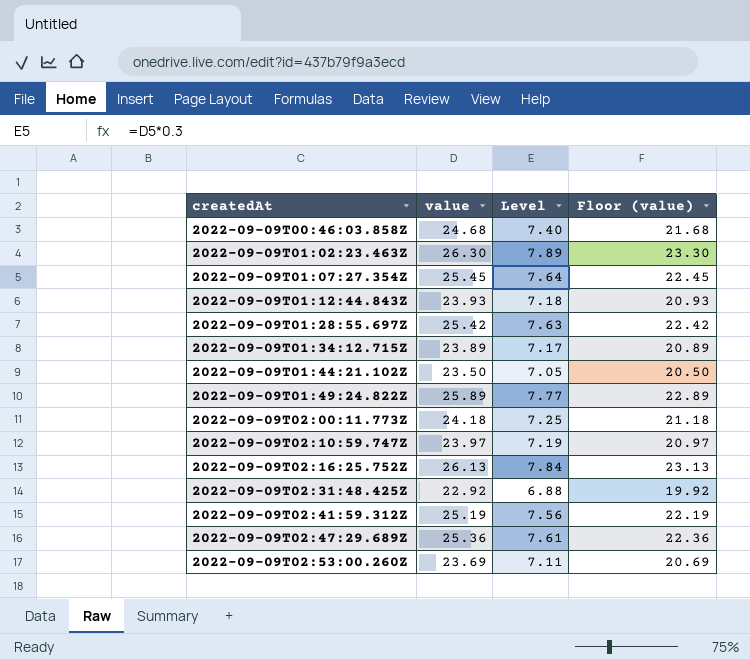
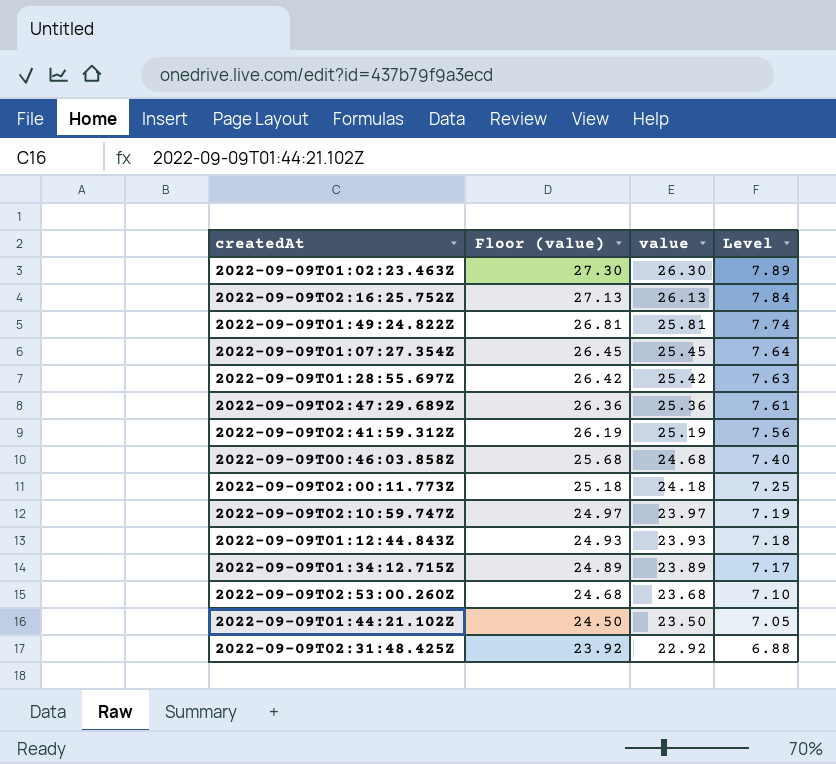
row order: createdAt ascending -> Floor (value) descending
column Floor (value) | formula: [value] - 3 -> [value] + 1
column Floor (value) | position: 4 -> 2
2022-09-09T01:49:24.822Z | value: 25.89 -> 25.81
2022-09-09T01:49:24.822Z | Level: 7.77 -> 7.74
2022-09-09T02:53:00.260Z | value: 23.69 -> 23.68
2022-09-09T02:53:00.260Z | Level: 7.11 -> 7.10

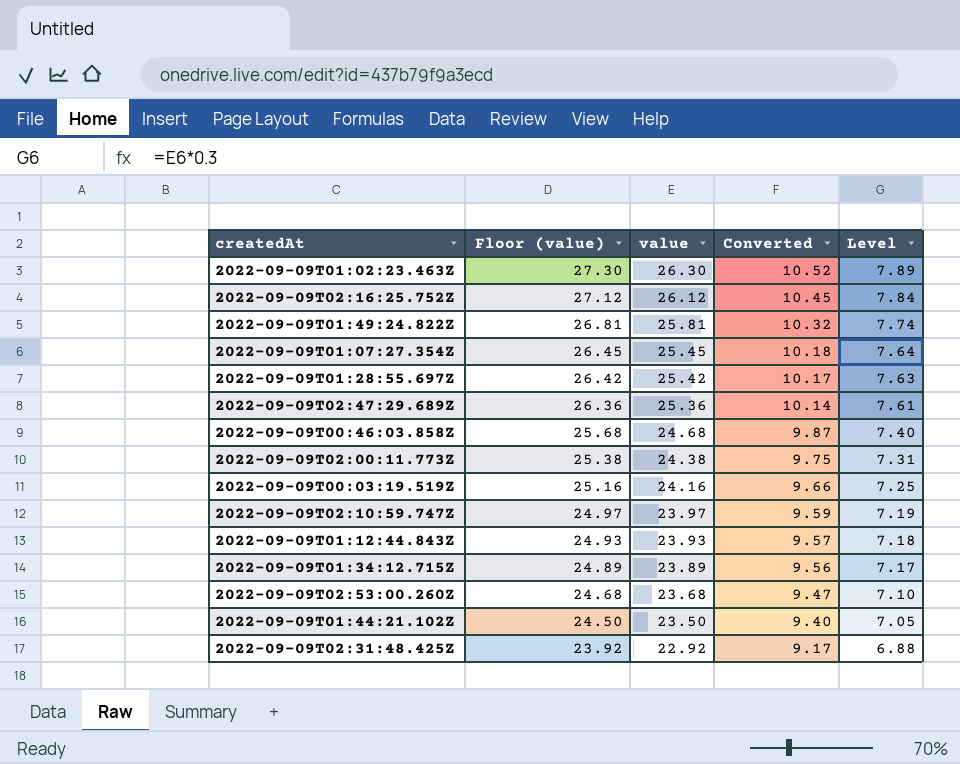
column Converted | formula: none -> [value] * 0.4
row 2022-09-09T02:41:59.312Z: 26.19 | 25.19 | 7.56 -> none
2022-09-09T02:16:25.752Z | Floor (value): 27.13 -> 27.12
2022-09-09T02:16:25.752Z | value: 26.13 -> 26.12
2022-09-09T02:00:11.773Z | Floor (value): 25.18 -> 25.38
2022-09-09T02:00:11.773Z | value: 24.18 -> 24.38
2022-09-09T02:00:11.773Z | Level: 7.25 -> 7.31
row 2022-09-09T00:03:19.519Z: none -> 25.16 | 24.16 | 9.66 | 7.25

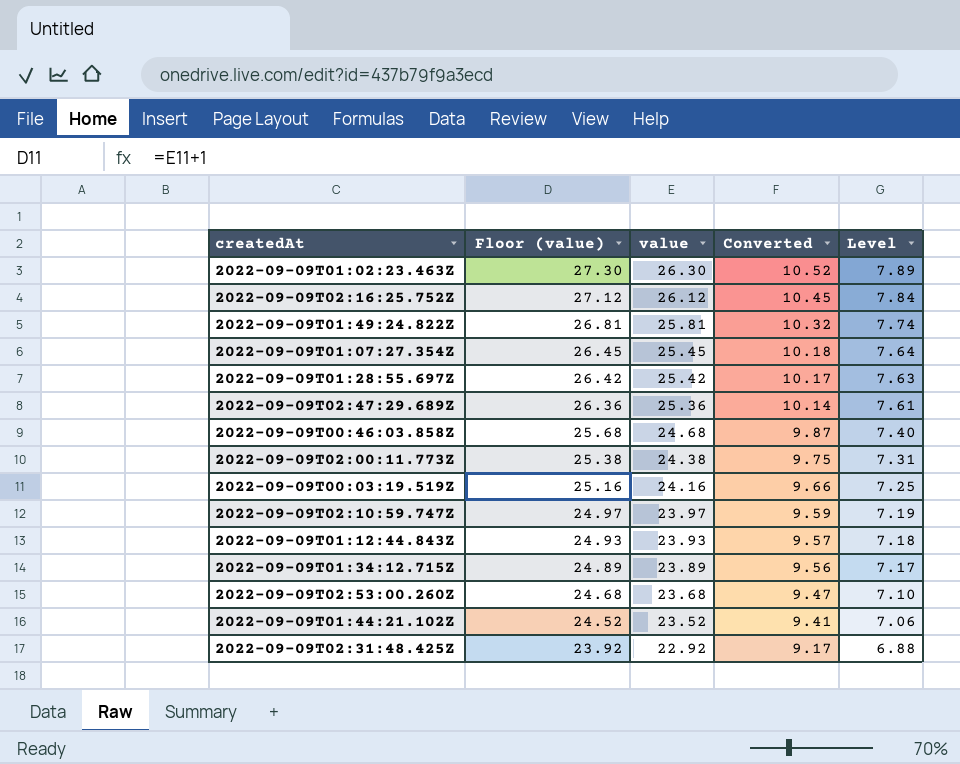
2022-09-09T01:44:21.102Z | Floor (value): 24.50 -> 24.52
2022-09-09T01:44:21.102Z | value: 23.50 -> 23.52
2022-09-09T01:44:21.102Z | Converted: 9.40 -> 9.41
2022-09-09T01:44:21.102Z | Level: 7.05 -> 7.06

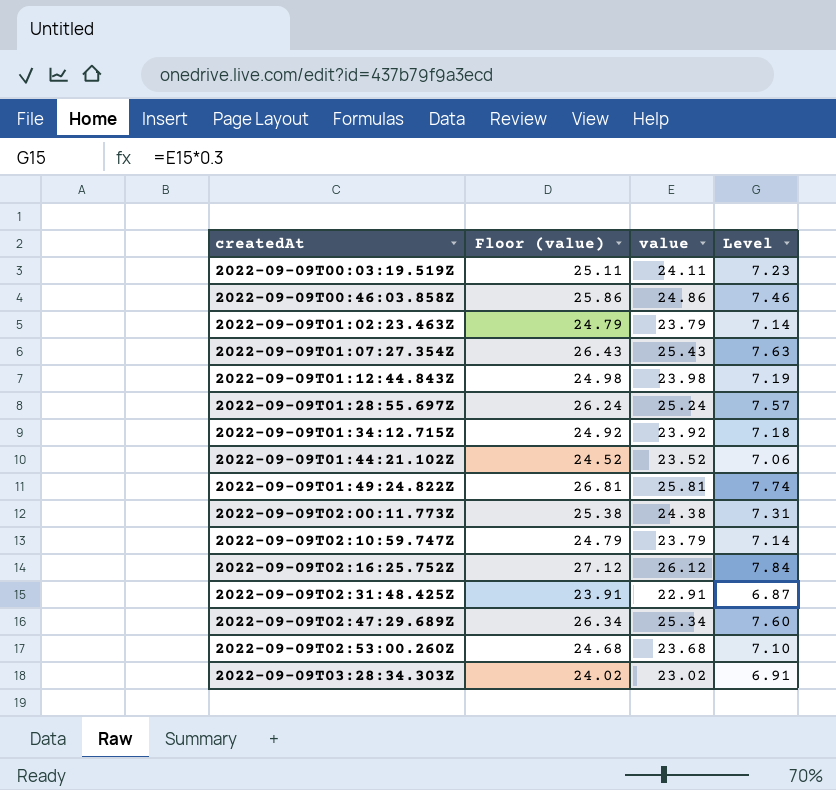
row order: Floor (value) descending -> createdAt ascending
column Converted | formula: [value] * 0.4 -> none
2022-09-09T00:03:19.519Z | Floor (value): 25.16 -> 25.11
2022-09-09T00:03:19.519Z | value: 24.16 -> 24.11
2022-09-09T00:03:19.519Z | Level: 7.25 -> 7.23
2022-09-09T00:46:03.858Z | Floor (value): 25.68 -> 25.86
2022-09-09T00:46:03.858Z | value: 24.68 -> 24.86
2022-09-09T00:46:03.858Z | Level: 7.40 -> 7.46
2022-09-09T01:02:23.463Z | Floor (value): 27.30 -> 24.79
2022-09-09T01:02:23.463Z | value: 26.30 -> 23.79
2022-09-09T01:02:23.463Z | Level: 7.89 -> 7.14
2022-09-09T01:07:27.354Z | Floor (value): 26.45 -> 26.43
2022-09-09T01:07:27.354Z | value: 25.45 -> 25.43
2022-09-09T01:07:27.354Z | Level: 7.64 -> 7.63
2022-09-09T01:12:44.843Z | Floor (value): 24.93 -> 24.98
2022-09-09T01:12:44.843Z | value: 23.93 -> 23.98
2022-09-09T01:12:44.843Z | Level: 7.18 -> 7.19
2022-09-09T01:28:55.697Z | Floor (value): 26.42 -> 26.24
2022-09-09T01:28:55.697Z | value: 25.42 -> 25.24
2022-09-09T01:28:55.697Z | Level: 7.63 -> 7.57
2022-09-09T01:34:12.715Z | Floor (value): 24.89 -> 24.92
2022-09-09T01:34:12.715Z | value: 23.89 -> 23.92
2022-09-09T01:34:12.715Z | Level: 7.17 -> 7.18
2022-09-09T02:10:59.747Z | Floor (value): 24.97 -> 24.79
2022-09-09T02:10:59.747Z | value: 23.97 -> 23.79
2022-09-09T02:10:59.747Z | Level: 7.19 -> 7.14
2022-09-09T02:31:48.425Z | Floor (value): 23.92 -> 23.91
2022-09-09T02:31:48.425Z | value: 22.92 -> 22.91
2022-09-09T02:31:48.425Z | Level: 6.88 -> 6.87
2022-09-09T02:47:29.689Z | Floor (value): 26.36 -> 26.34
2022-09-09T02:47:29.689Z | value: 25.36 -> 25.34
2022-09-09T02:47:29.689Z | Level: 7.61 -> 7.60
row 2022-09-09T03:28:34.303Z: none -> 24.02 | 23.02 | 6.91

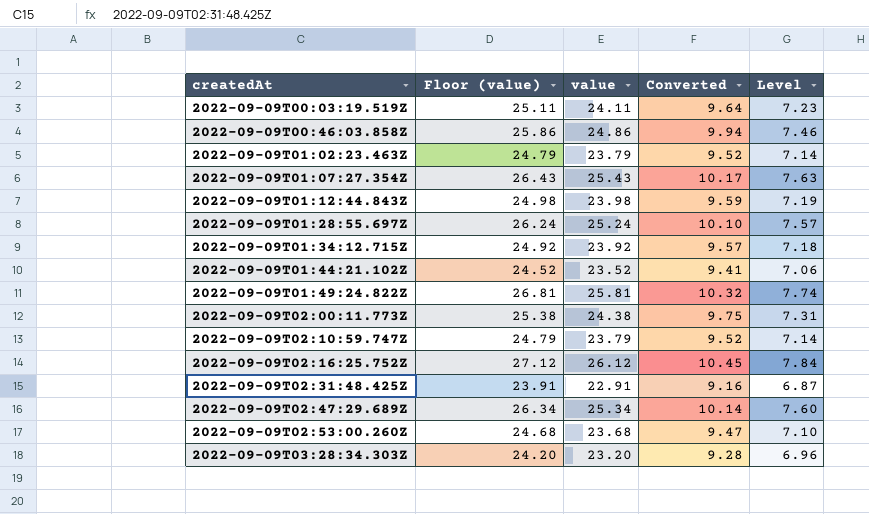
column Converted | formula: none -> [value] * 0.4
2022-09-09T03:28:34.303Z | Floor (value): 24.02 -> 24.20
2022-09-09T03:28:34.303Z | value: 23.02 -> 23.20
2022-09-09T03:28:34.303Z | Level: 6.91 -> 6.96

